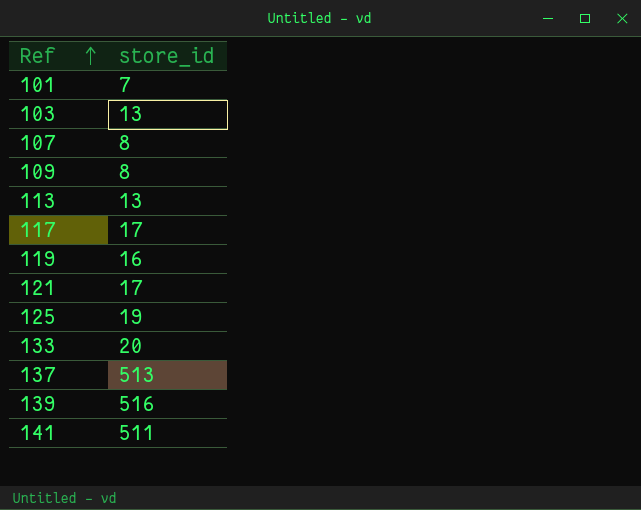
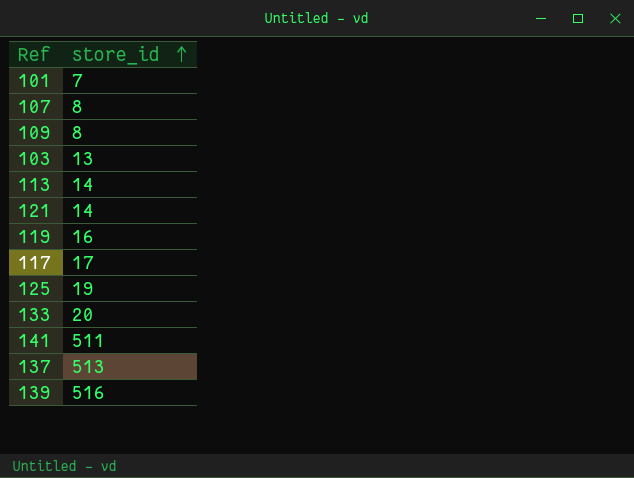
row order: Ref ascending -> store_id ascending
113 | store_id: 13 -> 14
121 | store_id: 17 -> 14

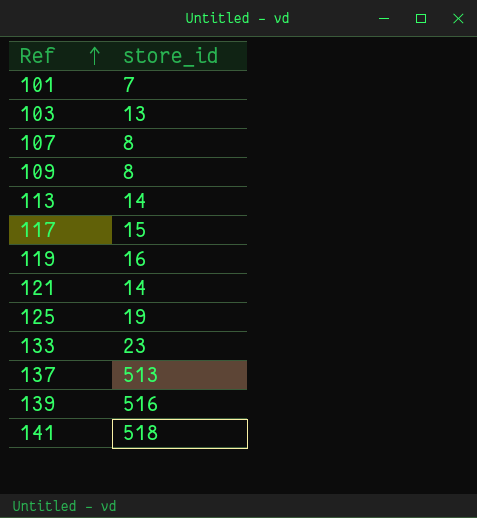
row order: store_id ascending -> Ref ascending
117 | store_id: 17 -> 15
133 | store_id: 20 -> 23
141 | store_id: 511 -> 518

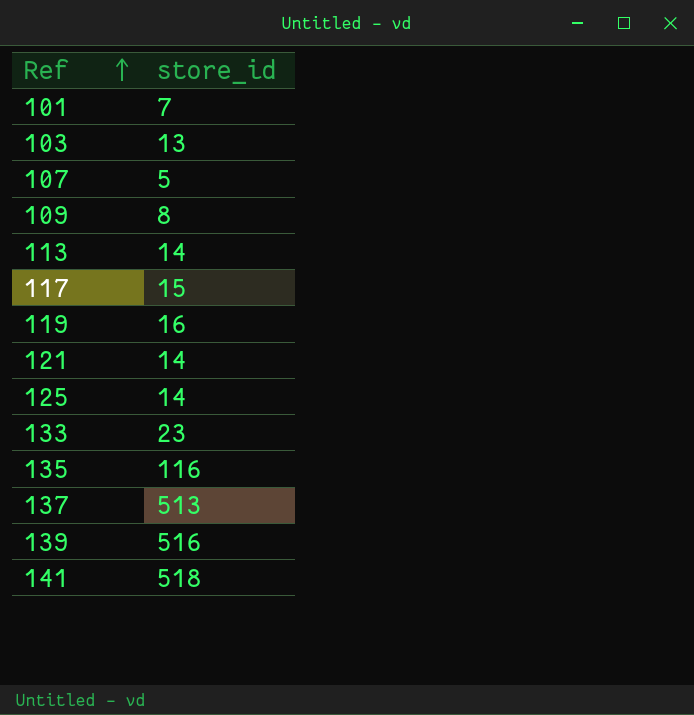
107 | store_id: 8 -> 5
125 | store_id: 19 -> 14
row 135: none -> 116

